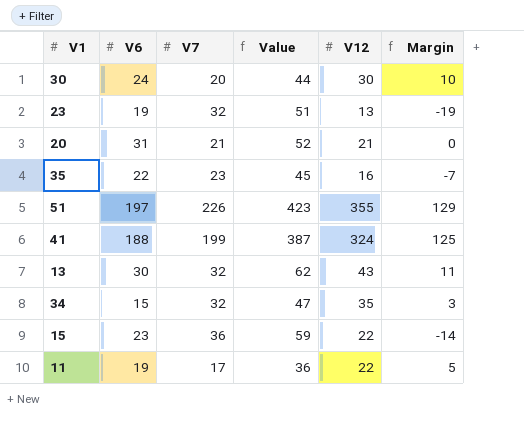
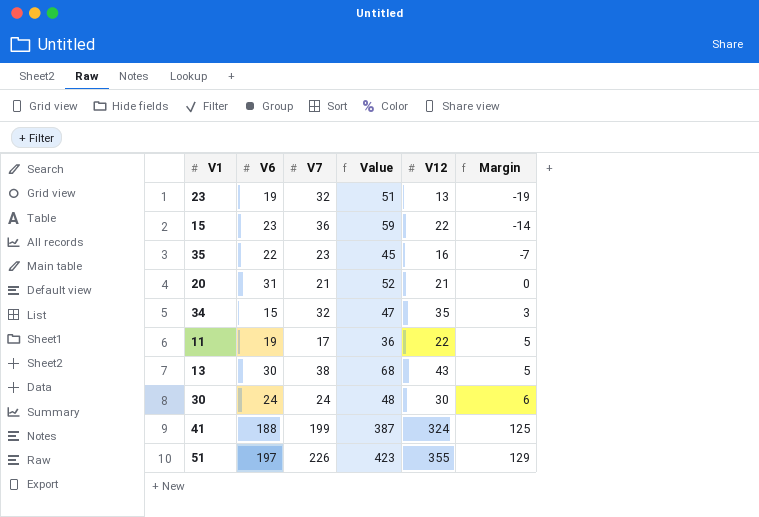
row order: none -> Margin ascending
13 | V7: 32 -> 38
13 | Value: 62 -> 68
13 | Margin: 11 -> 5
30 | V7: 20 -> 24
30 | Value: 44 -> 48
30 | Margin: 10 -> 6

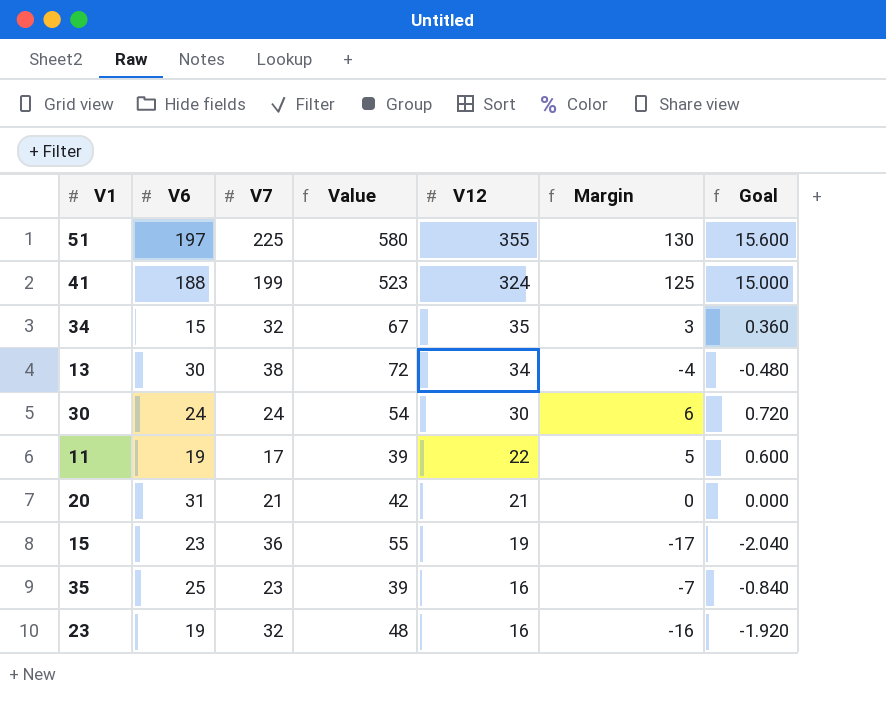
row order: Margin ascending -> V12 descending
column Value | formula: [V6] + [V7] -> [V7] + [V12]
column Goal | formula: none -> [Margin] * 0.12
51 | V7: 226 -> 225
51 | Margin: 129 -> 130
13 | V12: 43 -> 34
13 | Margin: 5 -> -4
15 | V12: 22 -> 19
15 | Margin: -14 -> -17
35 | V6: 22 -> 25
23 | V12: 13 -> 16
23 | Margin: -19 -> -16

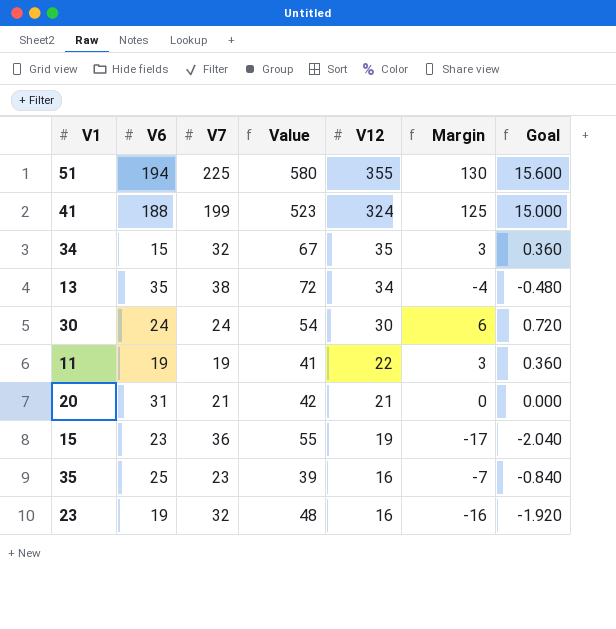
51 | V6: 197 -> 194
13 | V6: 30 -> 35
11 | V7: 17 -> 19
11 | Value: 39 -> 41
11 | Margin: 5 -> 3
11 | Goal: 0.600 -> 0.360

